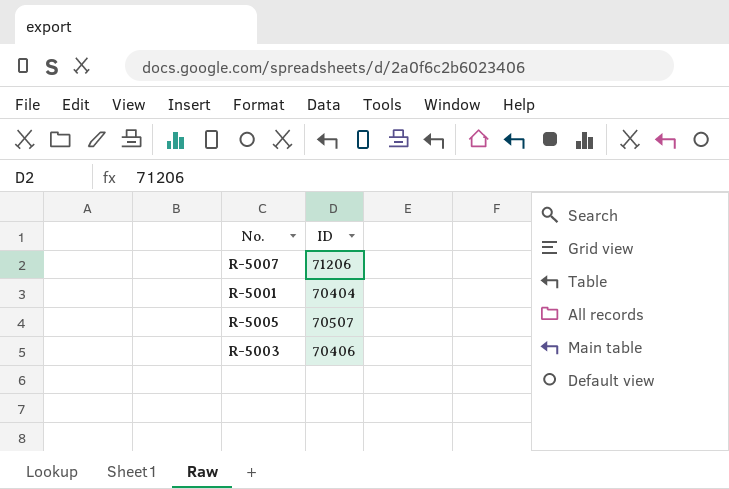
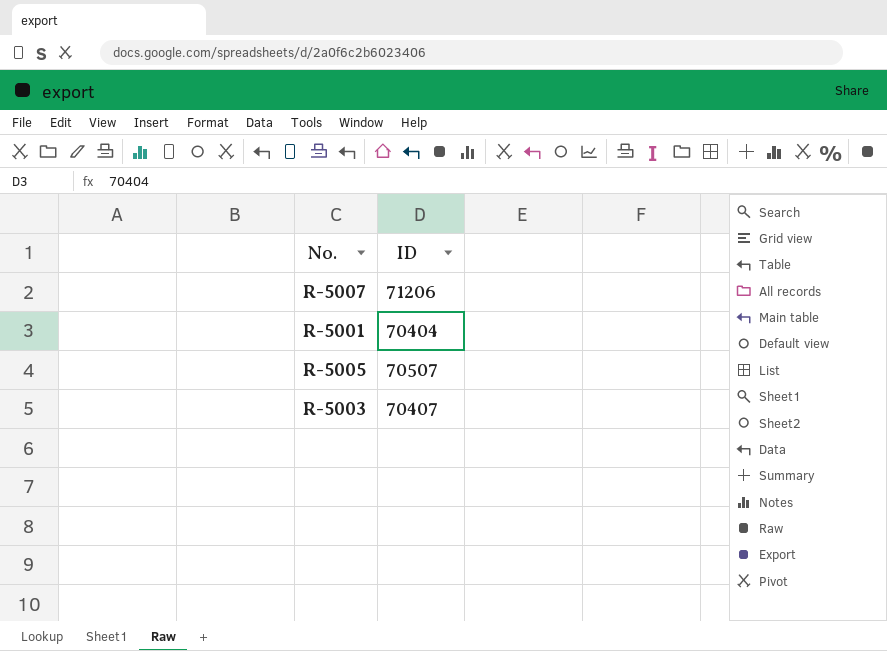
R-5003 | ID: 70406 -> 70407

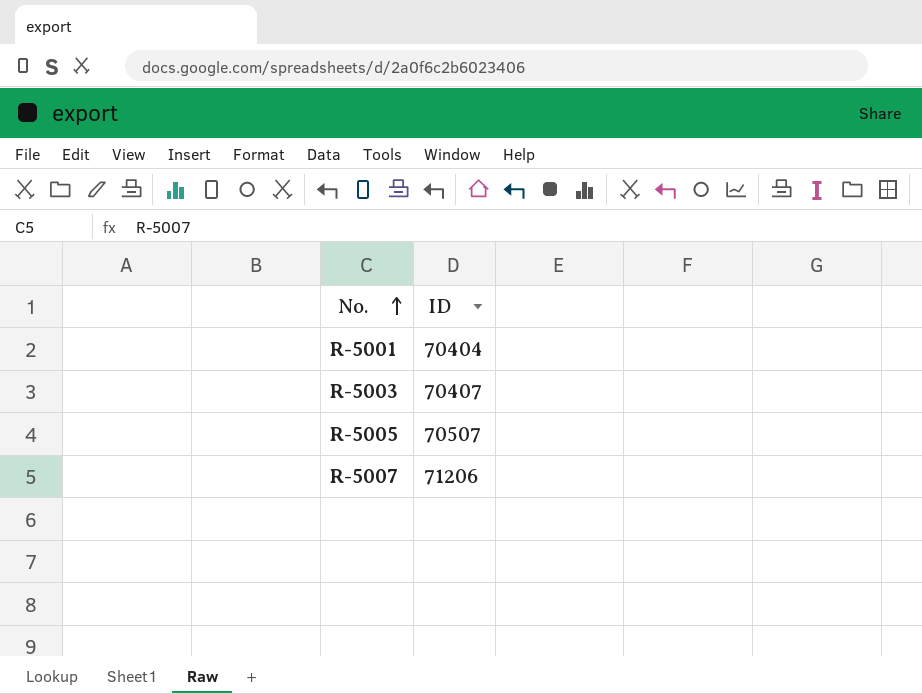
row order: none -> No. ascending

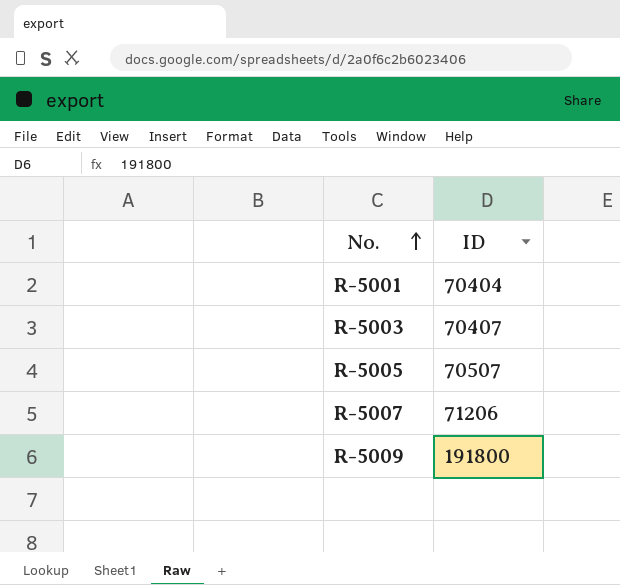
row R-5009: none -> 191800

